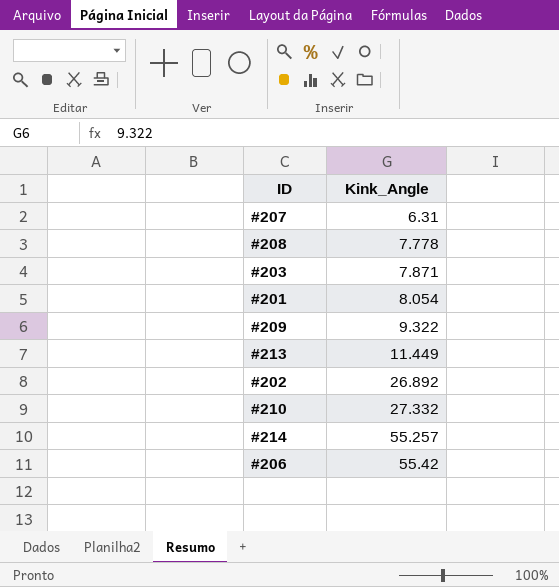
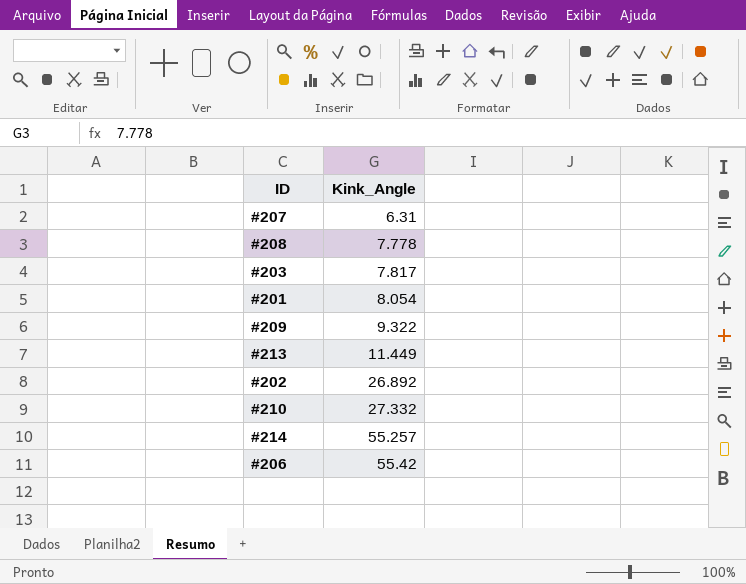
#203 | Kink_Angle: 7.871 -> 7.817

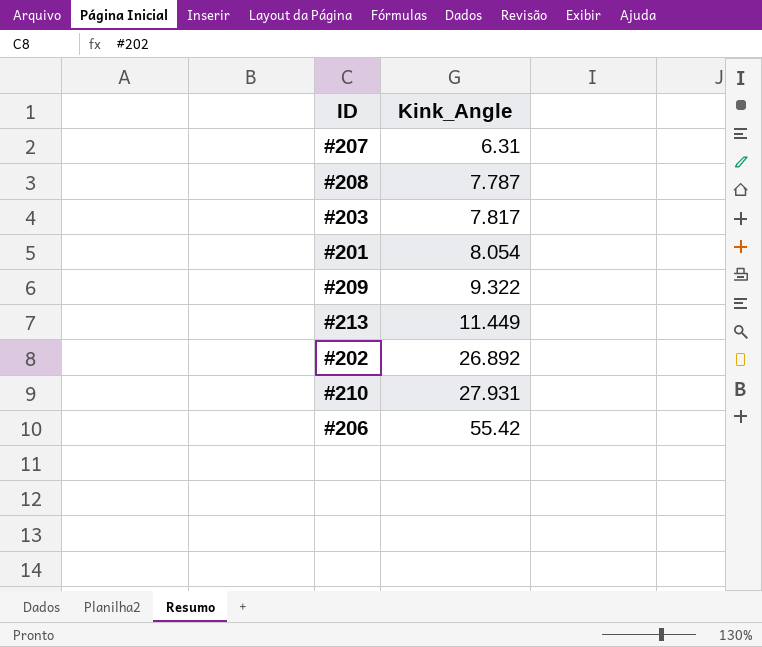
row #214: 55.257 -> none
#208 | Kink_Angle: 7.778 -> 7.787
#210 | Kink_Angle: 27.332 -> 27.931

